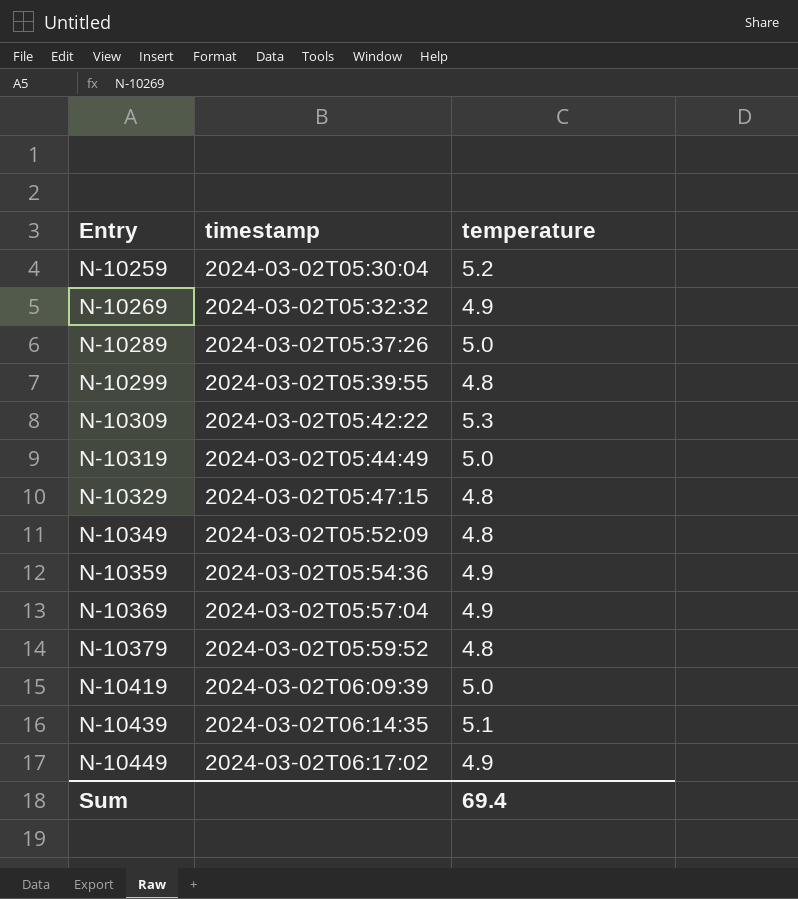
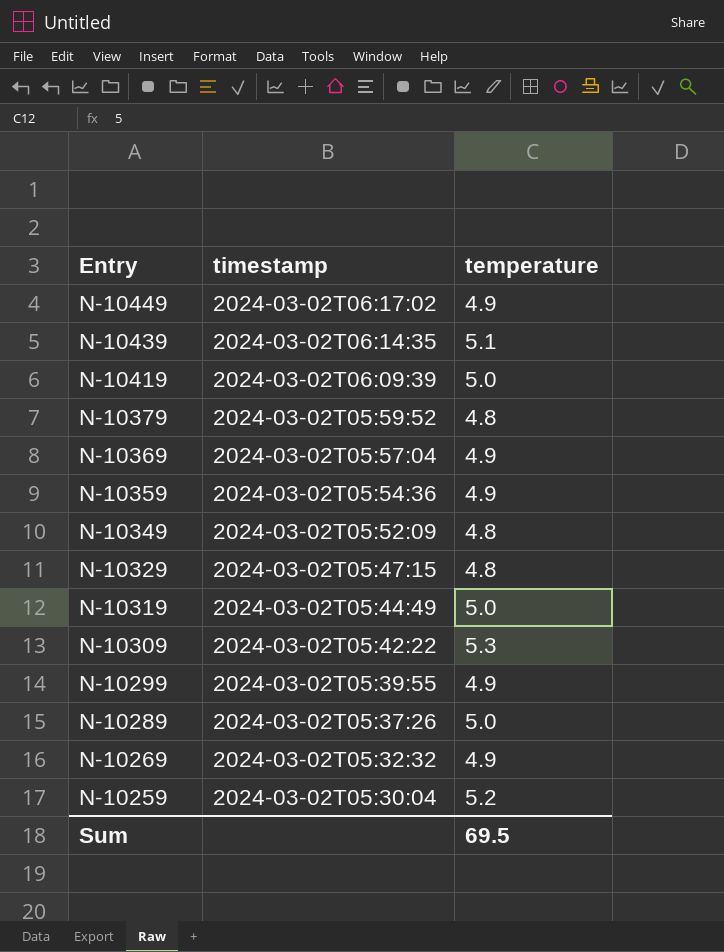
row order: Entry ascending -> Entry descending
N-10299 | temperature: 4.8 -> 4.9
Sum | temperature: 69.4 -> 69.5

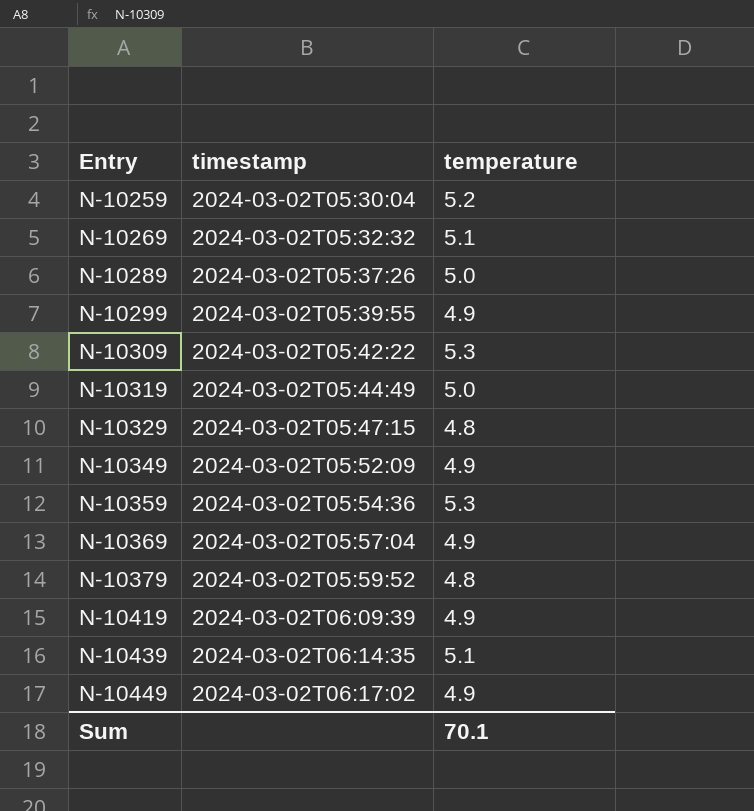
row order: Entry descending -> Entry ascending
N-10269 | temperature: 4.9 -> 5.1
N-10349 | temperature: 4.8 -> 4.9
N-10359 | temperature: 4.9 -> 5.3
N-10419 | temperature: 5.0 -> 4.9
Sum | temperature: 69.5 -> 70.1

